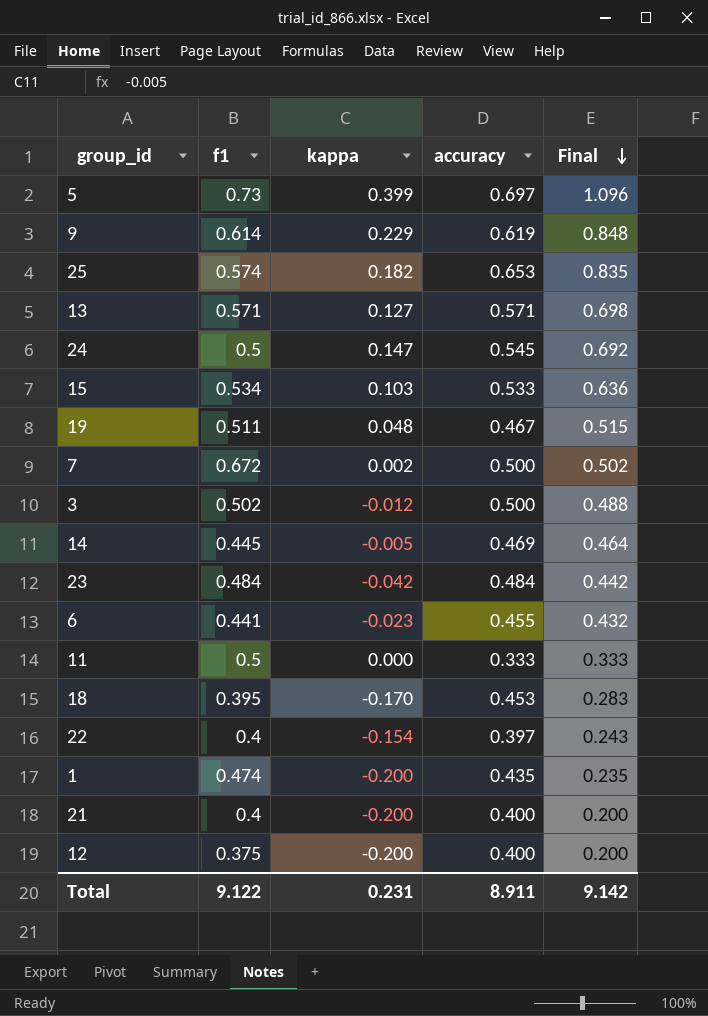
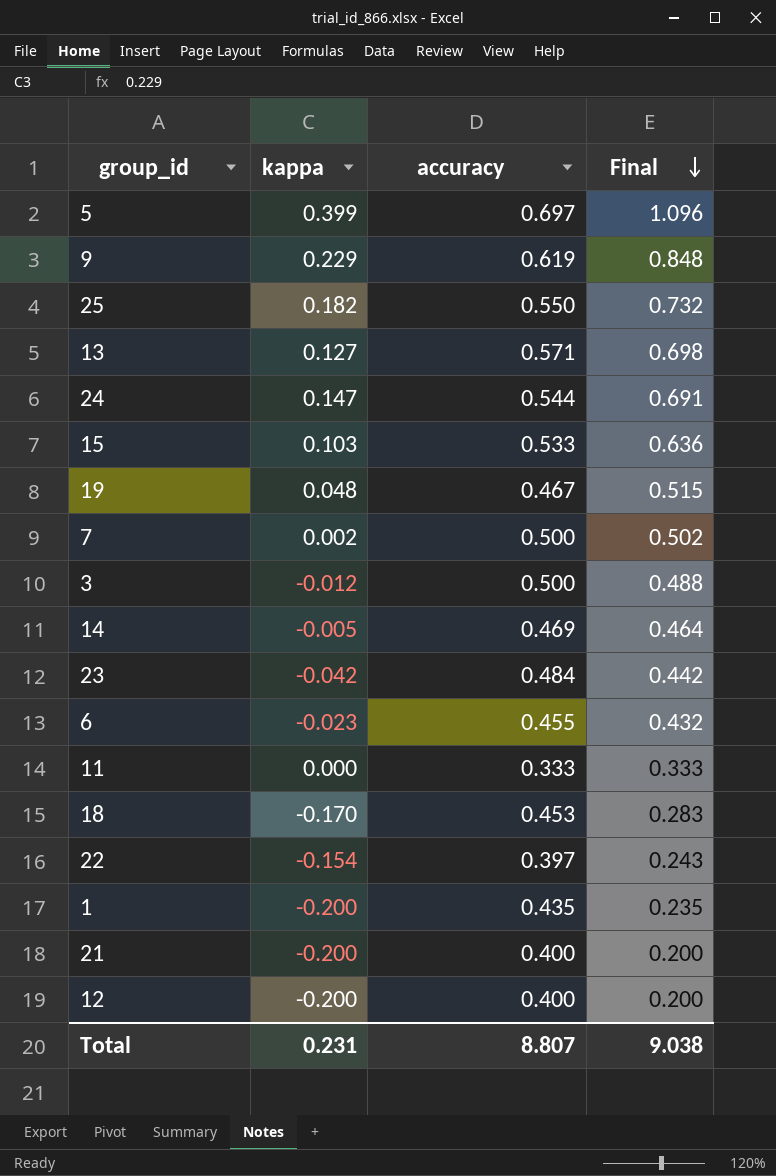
column f1 | position: 2 -> none
25 | accuracy: 0.653 -> 0.550
25 | Final: 0.835 -> 0.732
24 | accuracy: 0.545 -> 0.544
24 | Final: 0.692 -> 0.691
Total | accuracy: 8.911 -> 8.807
Total | Final: 9.142 -> 9.038

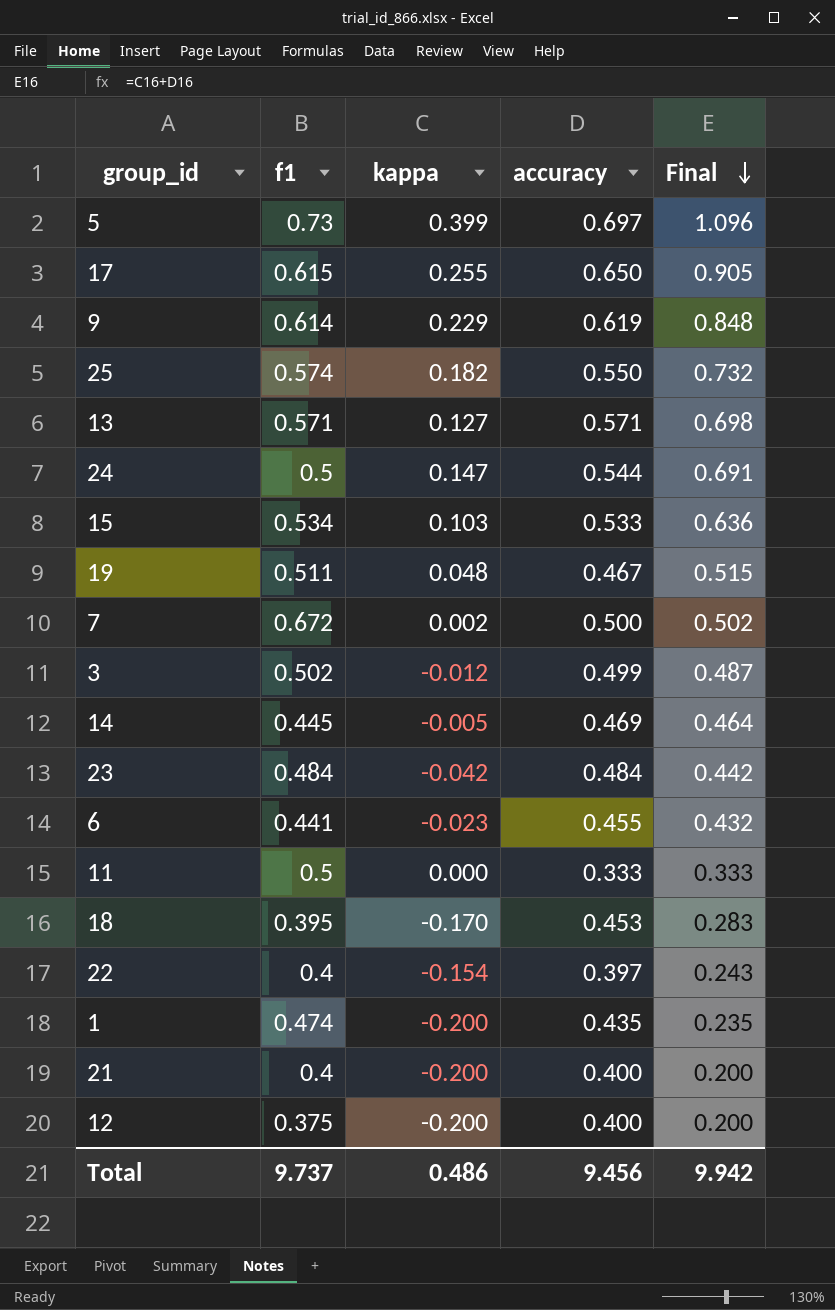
column f1 | position: none -> 2
row 17: none -> 0.615 | 0.255 | 0.650 | 0.905
3 | accuracy: 0.500 -> 0.499
3 | Final: 0.488 -> 0.487
Total | kappa: 0.231 -> 0.486
Total | accuracy: 8.807 -> 9.456
Total | Final: 9.038 -> 9.942

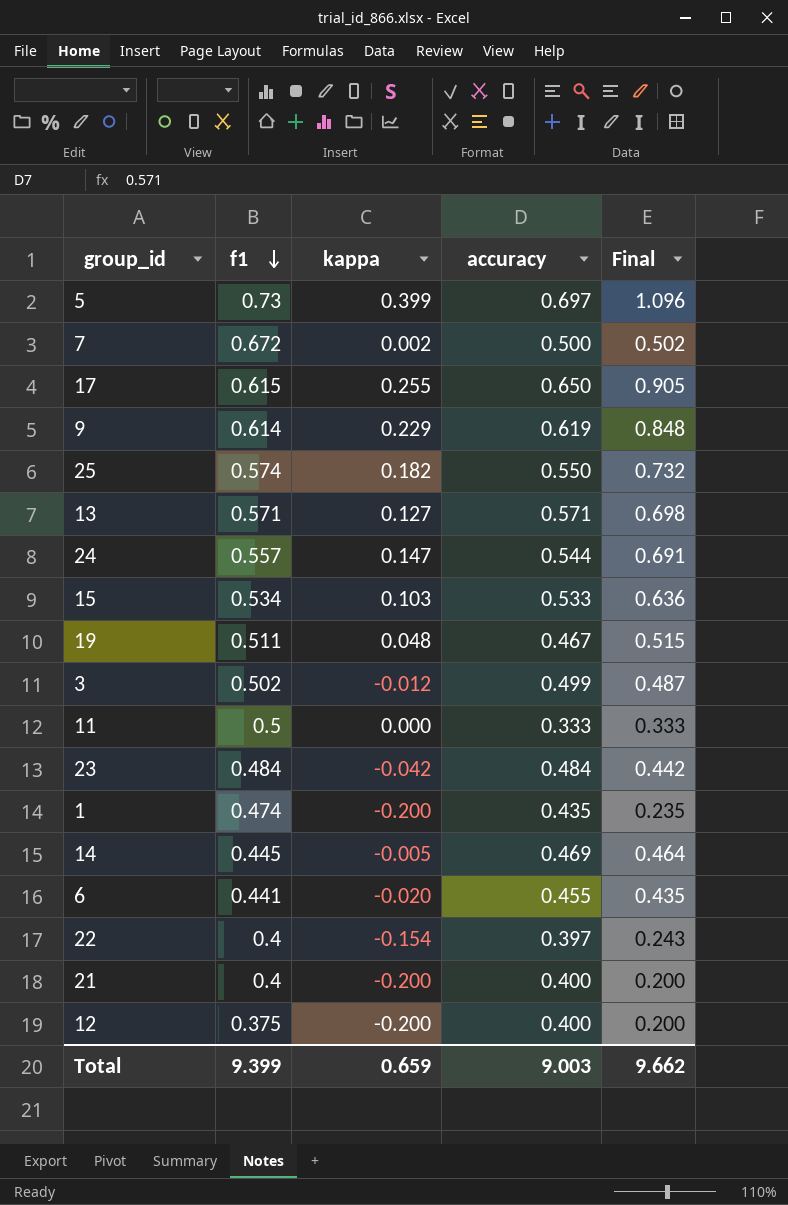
row order: Final descending -> f1 descending
row 18: 0.395 | -0.170 | 0.453 | 0.283 -> none
24 | f1: 0.5 -> 0.557
6 | kappa: -0.023 -> -0.020
6 | Final: 0.432 -> 0.435
Total | f1: 9.737 -> 9.399
Total | kappa: 0.486 -> 0.659
Total | accuracy: 9.456 -> 9.003
Total | Final: 9.942 -> 9.662

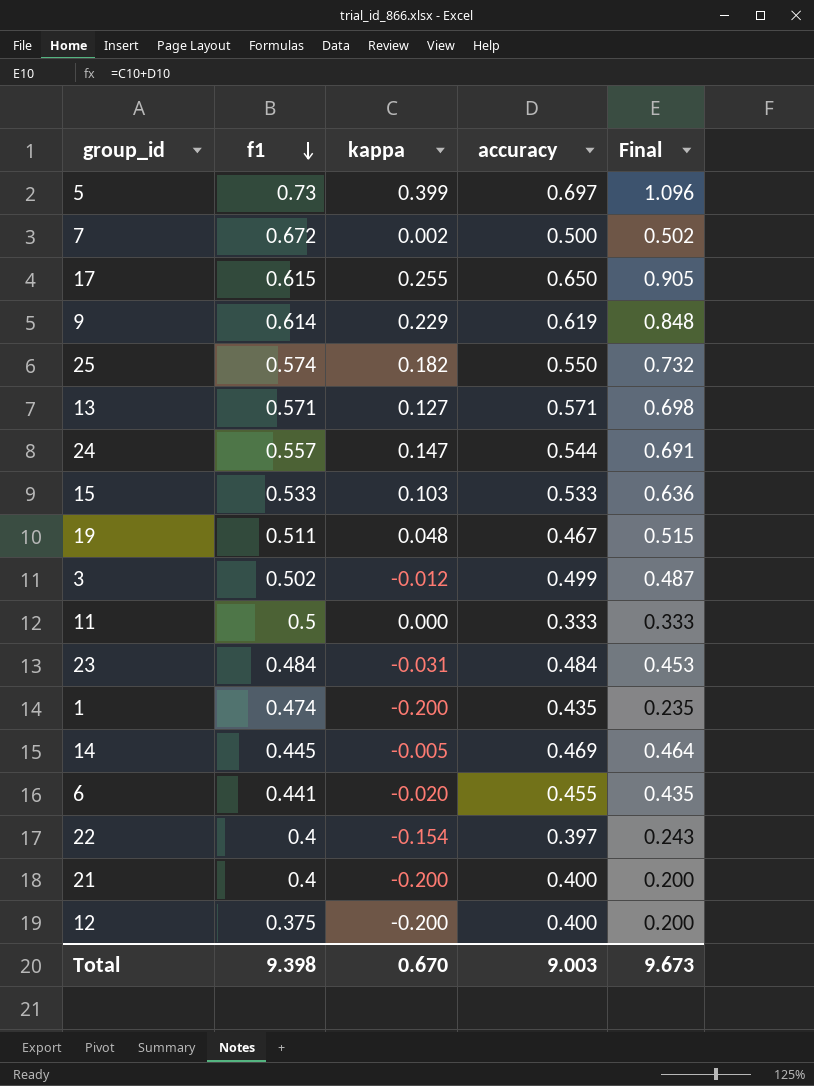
15 | f1: 0.534 -> 0.533
23 | kappa: -0.042 -> -0.031
23 | Final: 0.442 -> 0.453
Total | f1: 9.399 -> 9.398
Total | kappa: 0.659 -> 0.670
Total | Final: 9.662 -> 9.673

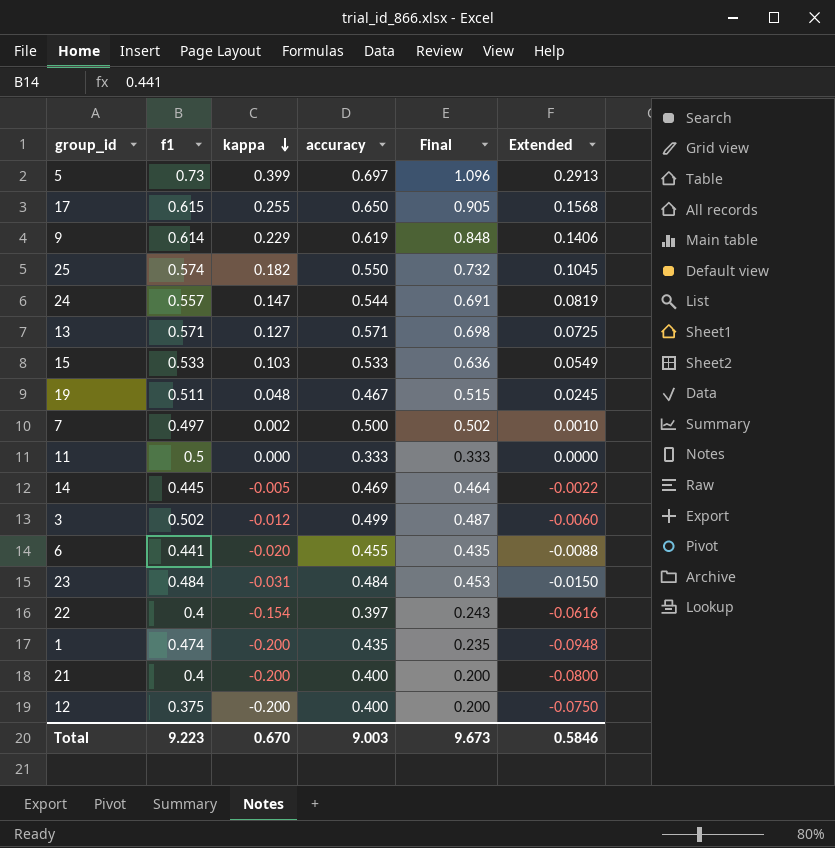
row order: f1 descending -> kappa descending
column Extended | formula: none -> [f1] * [kappa]
7 | f1: 0.672 -> 0.497
Total | f1: 9.398 -> 9.223

